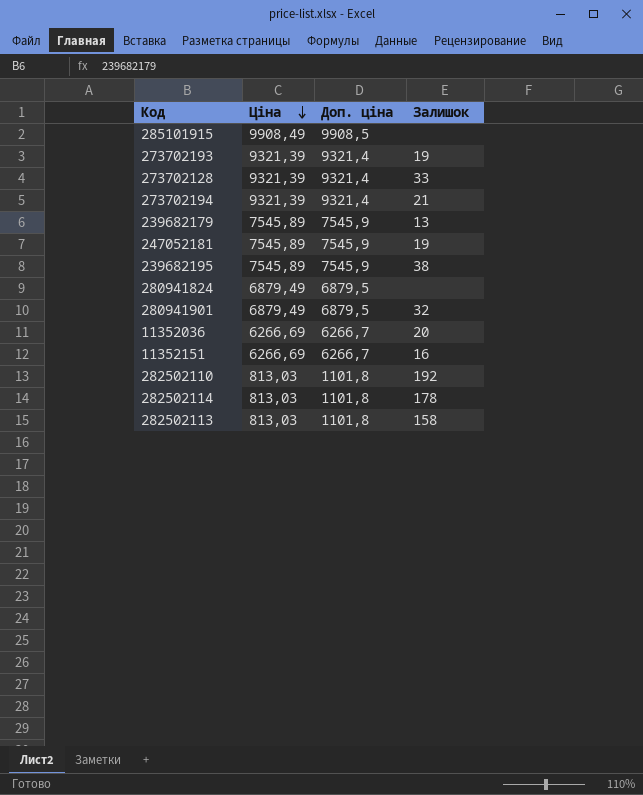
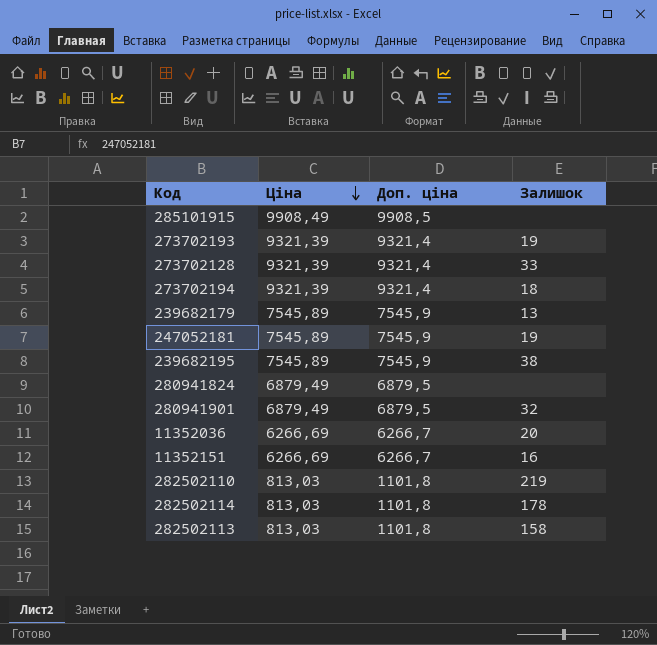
273702194 | Залишок: 21 -> 18
282502110 | Залишок: 192 -> 219

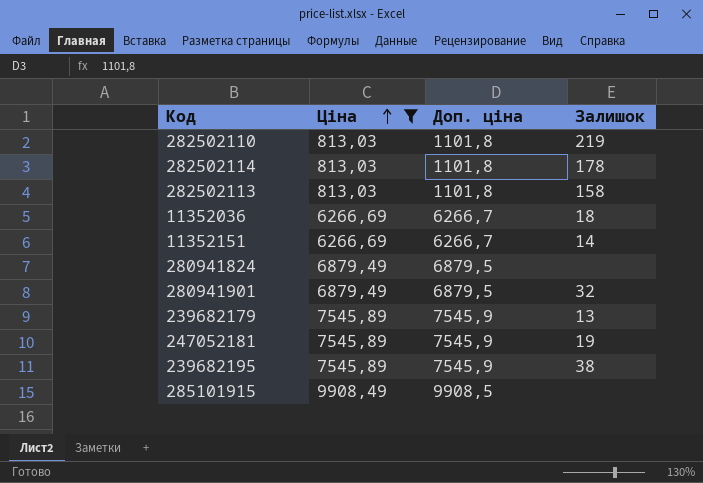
filter: none -> Ціна != 9321,39
row order: Ціна descending -> Ціна ascending
11352036 | Залишок: 20 -> 18
11352151 | Залишок: 16 -> 14

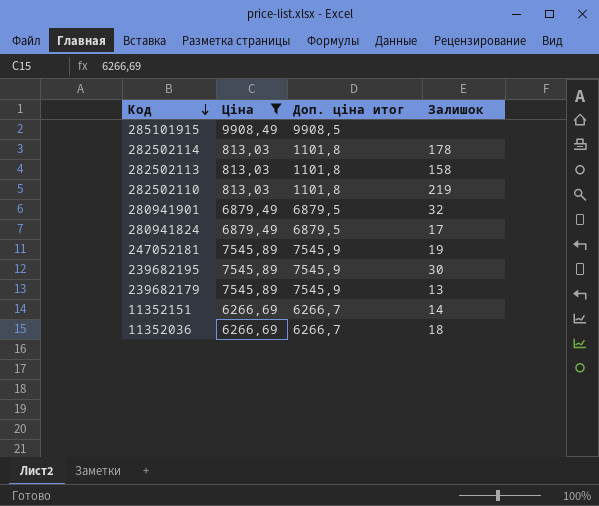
row order: Ціна ascending -> Код descending
column name: Доп. ціна -> Доп. ціна итог
280941824 | Залишок: none -> 17
239682195 | Залишок: 38 -> 30

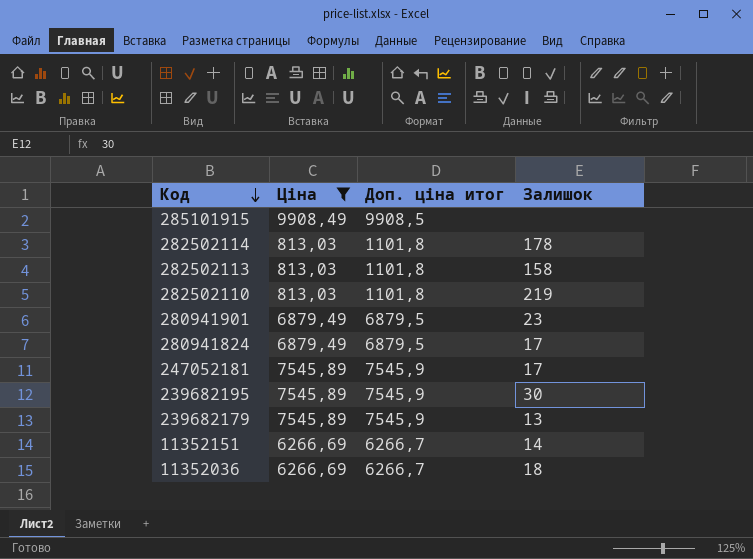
280941901 | Залишок: 32 -> 23
247052181 | Залишок: 19 -> 17

